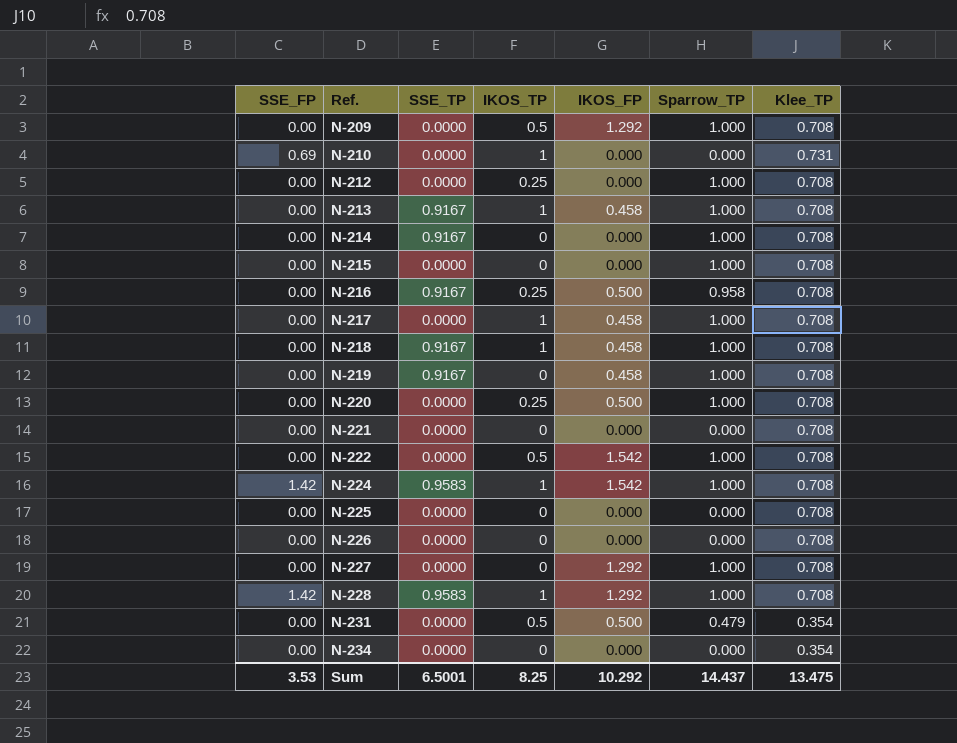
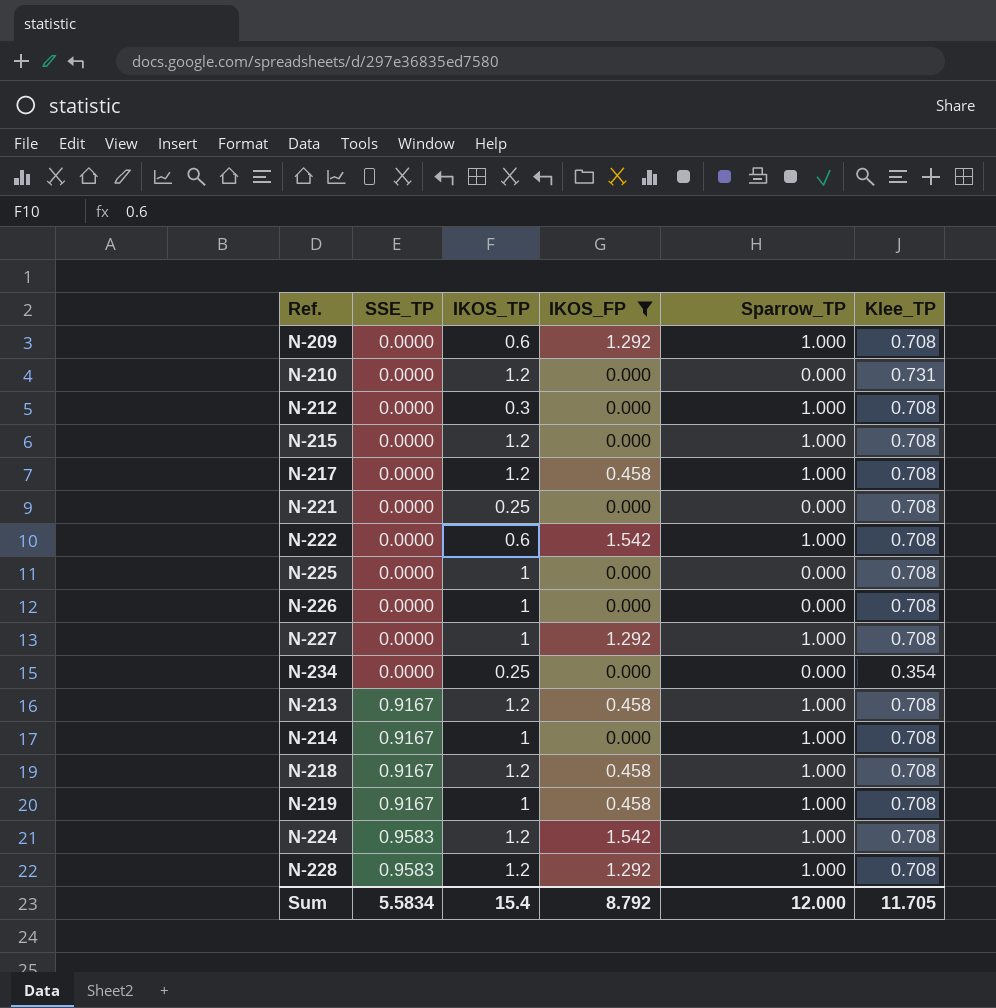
filter: none -> IKOS_FP != 0.500
row order: Ref. ascending -> SSE_TP ascending
column SSE_FP | position: 1 -> none
N-209 | IKOS_TP: 0.5 -> 0.6
N-210 | IKOS_TP: 1 -> 1.2
N-212 | IKOS_TP: 0.25 -> 0.3
N-215 | IKOS_TP: 0 -> 1.2
N-217 | IKOS_TP: 1 -> 1.2
N-221 | IKOS_TP: 0 -> 0.25
N-222 | IKOS_TP: 0.5 -> 0.6
N-225 | IKOS_TP: 0 -> 1
N-226 | IKOS_TP: 0 -> 1
N-227 | IKOS_TP: 0 -> 1
N-234 | IKOS_TP: 0 -> 0.25
N-213 | IKOS_TP: 1 -> 1.2
N-214 | IKOS_TP: 0 -> 1
N-218 | IKOS_TP: 1 -> 1.2
N-219 | IKOS_TP: 0 -> 1
N-224 | IKOS_TP: 1 -> 1.2
N-228 | IKOS_TP: 1 -> 1.2
Sum | SSE_TP: 6.5001 -> 5.5834
Sum | IKOS_TP: 8.25 -> 15.4
Sum | IKOS_FP: 10.292 -> 8.792
Sum | Sparrow_TP: 14.437 -> 12.000
Sum | Klee_TP: 13.475 -> 11.705

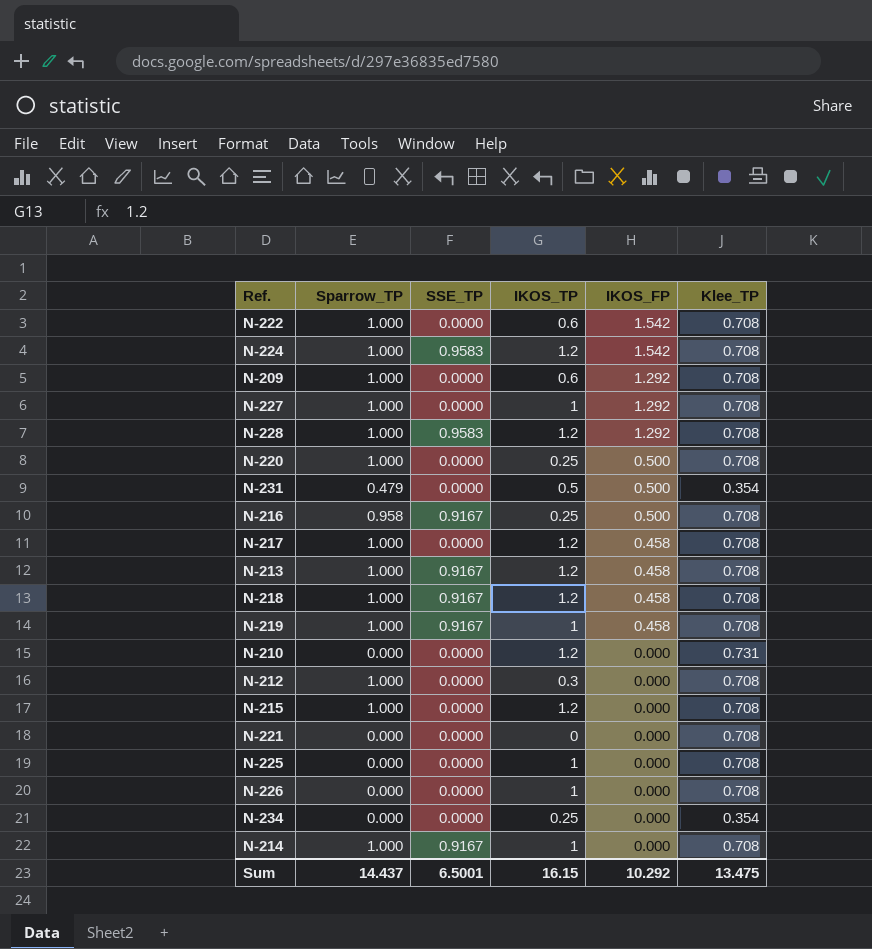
filter: IKOS_FP != 0.500 -> none
row order: SSE_TP ascending -> IKOS_FP descending
column Sparrow_TP | position: 5 -> 2
N-221 | IKOS_TP: 0.25 -> 0
Sum | Sparrow_TP: 12.000 -> 14.437
Sum | SSE_TP: 5.5834 -> 6.5001
Sum | IKOS_TP: 15.4 -> 16.15
Sum | IKOS_FP: 8.792 -> 10.292
Sum | Klee_TP: 11.705 -> 13.475

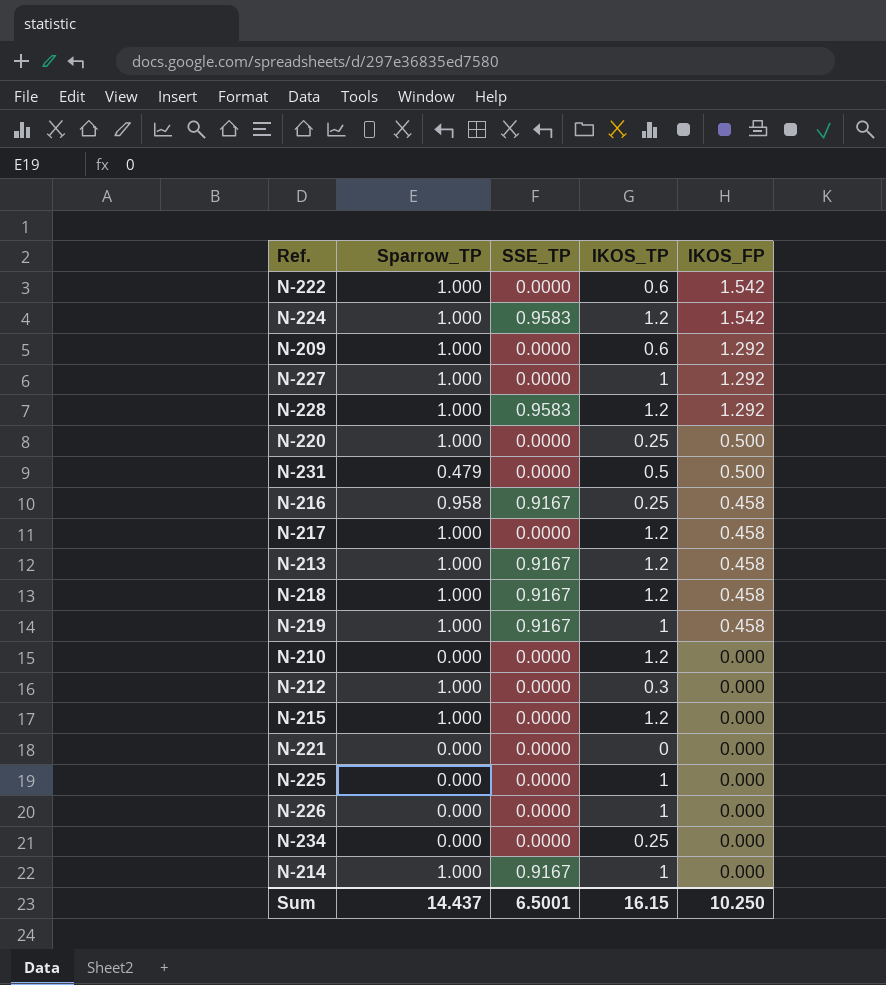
column Klee_TP | position: 6 -> none
N-216 | IKOS_FP: 0.500 -> 0.458
Sum | IKOS_FP: 10.292 -> 10.250

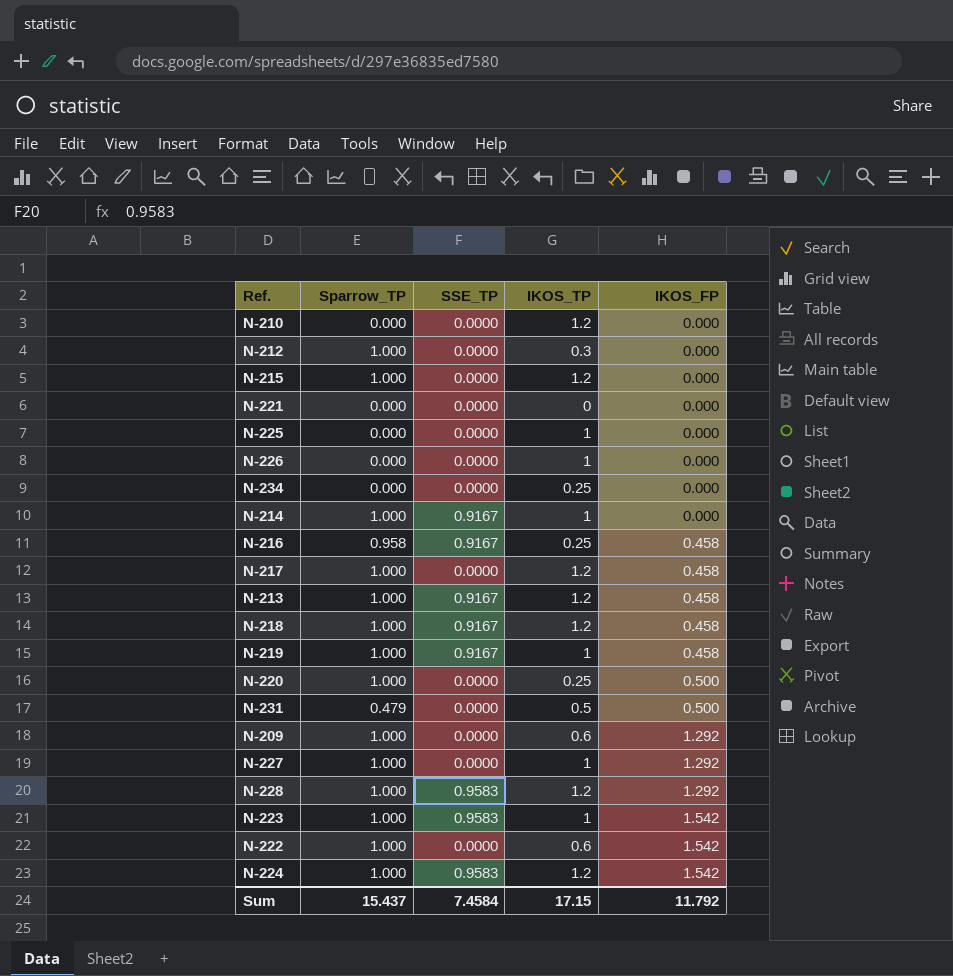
row order: IKOS_FP descending -> IKOS_FP ascending
row N-223: none -> 1.000 | 0.9583 | 1 | 1.542
Sum | Sparrow_TP: 14.437 -> 15.437
Sum | SSE_TP: 6.5001 -> 7.4584
Sum | IKOS_TP: 16.15 -> 17.15
Sum | IKOS_FP: 10.250 -> 11.792

